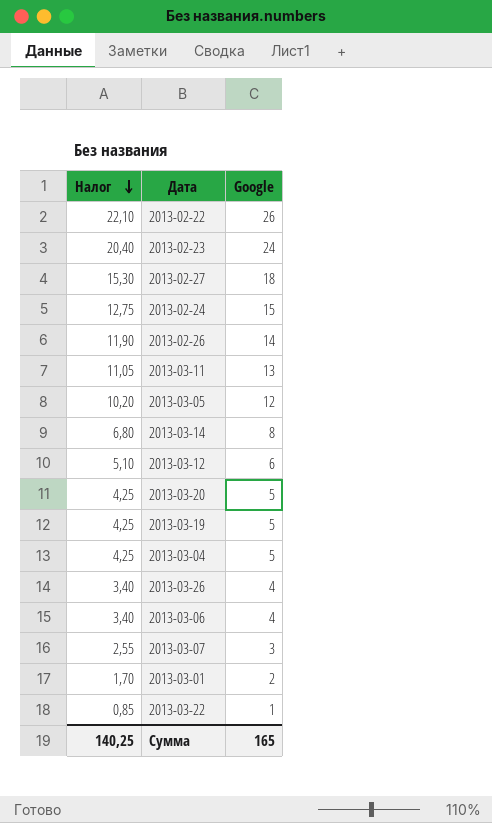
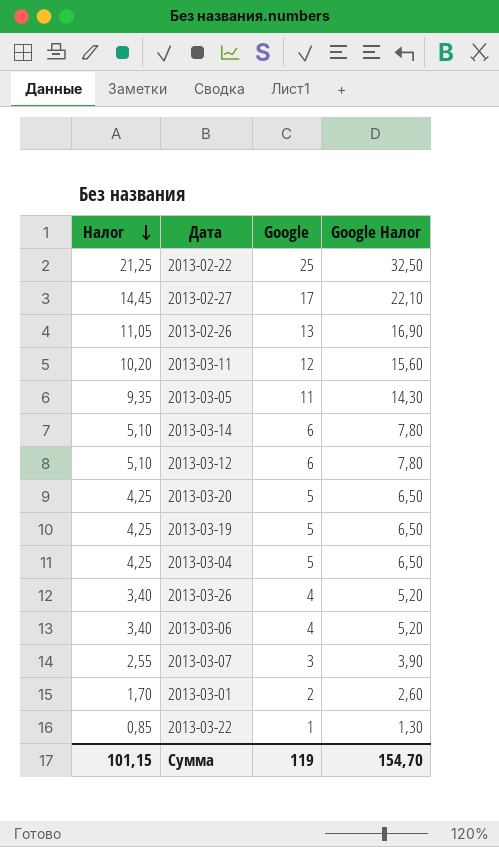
column Google Налог | formula: none -> [Google] * 1,3
row 2013-02-23: 20,40 | 24 -> none
row 2013-02-24: 12,75 | 15 -> none
2013-02-22 | Налог: 22,10 -> 21,25
2013-02-22 | Google: 26 -> 25
2013-02-27 | Налог: 15,30 -> 14,45
2013-02-27 | Google: 18 -> 17
2013-02-26 | Налог: 11,90 -> 11,05
2013-02-26 | Google: 14 -> 13
2013-03-11 | Налог: 11,05 -> 10,20
2013-03-11 | Google: 13 -> 12
2013-03-05 | Налог: 10,20 -> 9,35
2013-03-05 | Google: 12 -> 11
2013-03-14 | Налог: 6,80 -> 5,10
2013-03-14 | Google: 8 -> 6
Сумма | Налог: 140,25 -> 101,15
Сумма | Google: 165 -> 119

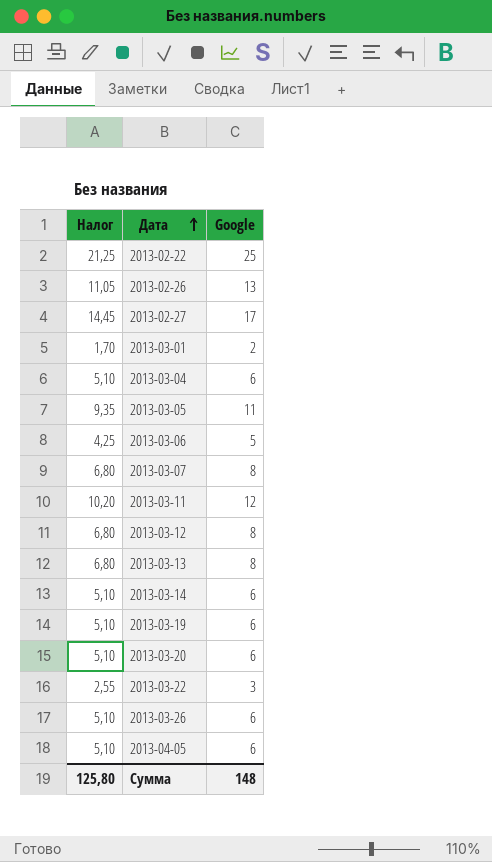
row order: Налог descending -> Дата ascending
column Google Налог | formula: [Google] * 1,3 -> none
2013-03-04 | Налог: 4,25 -> 5,10
2013-03-04 | Google: 5 -> 6
2013-03-06 | Налог: 3,40 -> 4,25
2013-03-06 | Google: 4 -> 5
2013-03-07 | Налог: 2,55 -> 6,80
2013-03-07 | Google: 3 -> 8
2013-03-12 | Налог: 5,10 -> 6,80
2013-03-12 | Google: 6 -> 8
row 2013-03-13: none -> 6,80 | 8
2013-03-19 | Налог: 4,25 -> 5,10
2013-03-19 | Google: 5 -> 6
2013-03-20 | Налог: 4,25 -> 5,10
2013-03-20 | Google: 5 -> 6
2013-03-22 | Налог: 0,85 -> 2,55
2013-03-22 | Google: 1 -> 3
2013-03-26 | Налог: 3,40 -> 5,10
2013-03-26 | Google: 4 -> 6
row 2013-04-05: none -> 5,10 | 6
Сумма | Налог: 101,15 -> 125,80
Сумма | Google: 119 -> 148

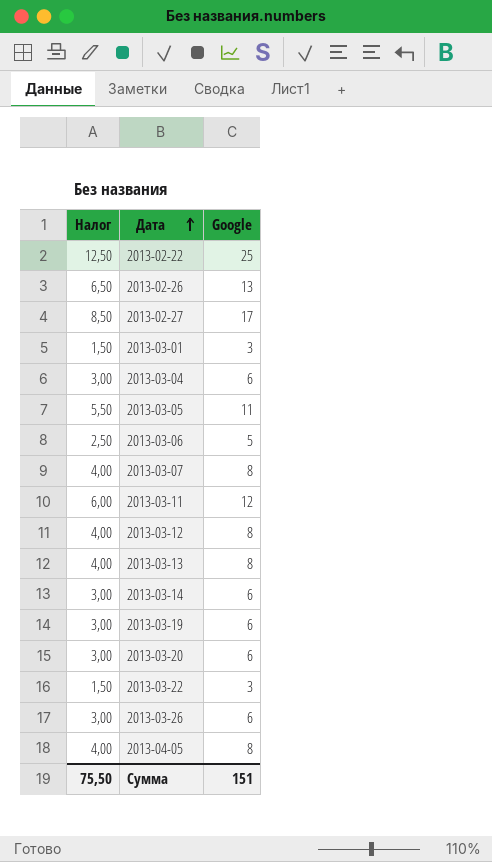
column Налог | formula: [Google] * 0,85 -> [Google] * 0,5
2013-03-01 | Google: 2 -> 3
2013-04-05 | Google: 6 -> 8
Сумма | Налог: 125,80 -> 75,50
Сумма | Google: 148 -> 151

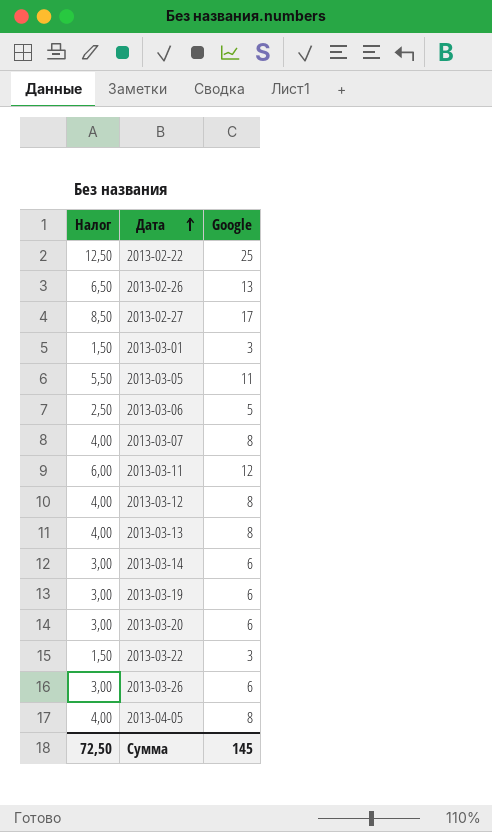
row 2013-03-04: 3,00 | 6 -> none
Сумма | Налог: 75,50 -> 72,50
Сумма | Google: 151 -> 145

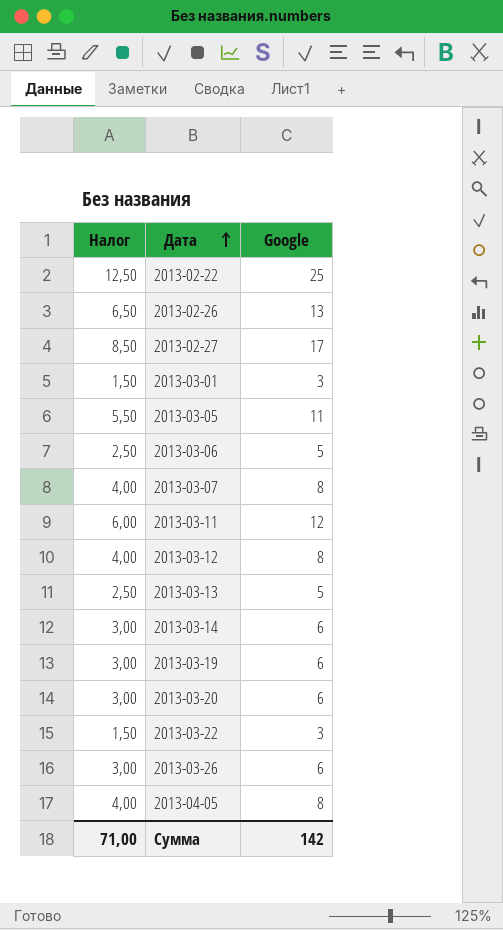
2013-03-13 | Налог: 4,00 -> 2,50
2013-03-13 | Google: 8 -> 5
Сумма | Налог: 72,50 -> 71,00
Сумма | Google: 145 -> 142

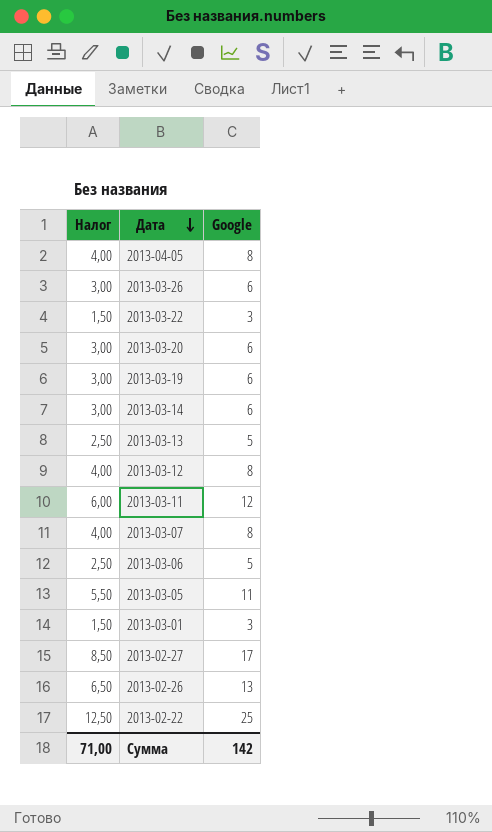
row order: Дата ascending -> Дата descending

